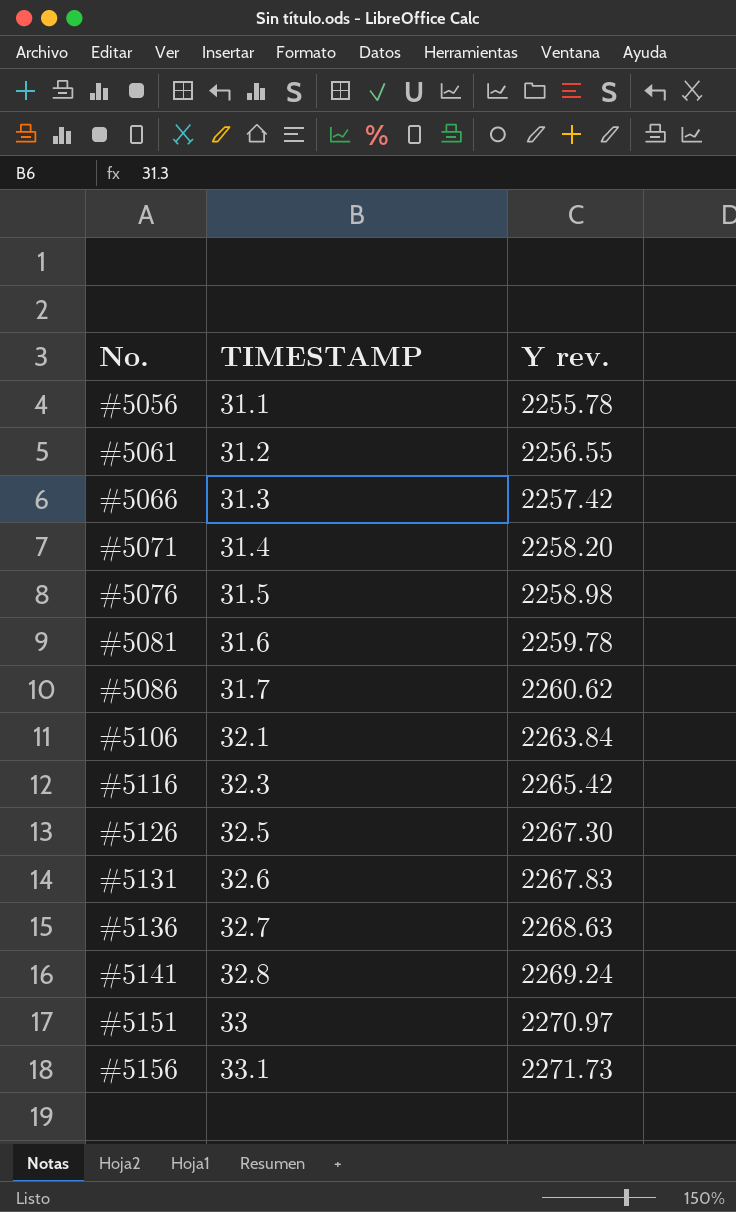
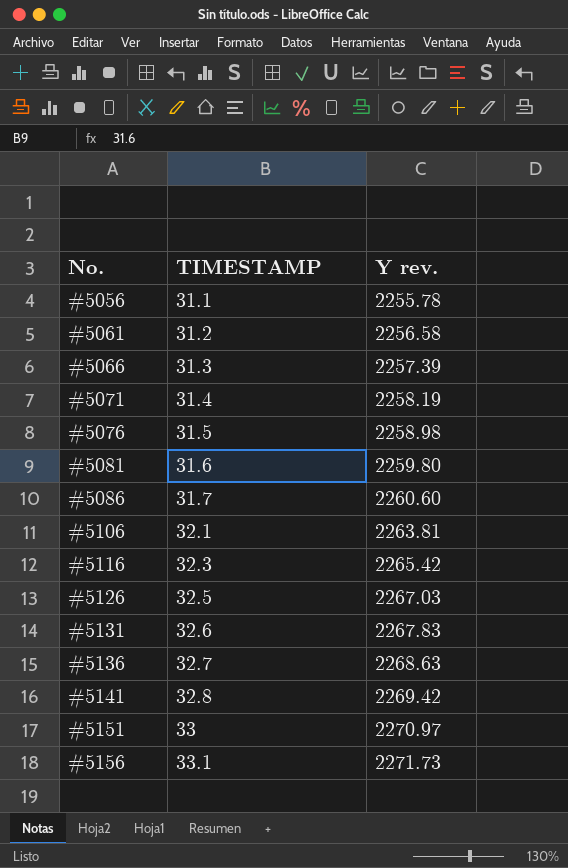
#5061 | Y rev.: 2256.55 -> 2256.58
#5066 | Y rev.: 2257.42 -> 2257.39
#5071 | Y rev.: 2258.20 -> 2258.19
#5081 | Y rev.: 2259.78 -> 2259.80
#5086 | Y rev.: 2260.62 -> 2260.60
#5106 | Y rev.: 2263.84 -> 2263.81
#5126 | Y rev.: 2267.30 -> 2267.03
#5141 | Y rev.: 2269.24 -> 2269.42

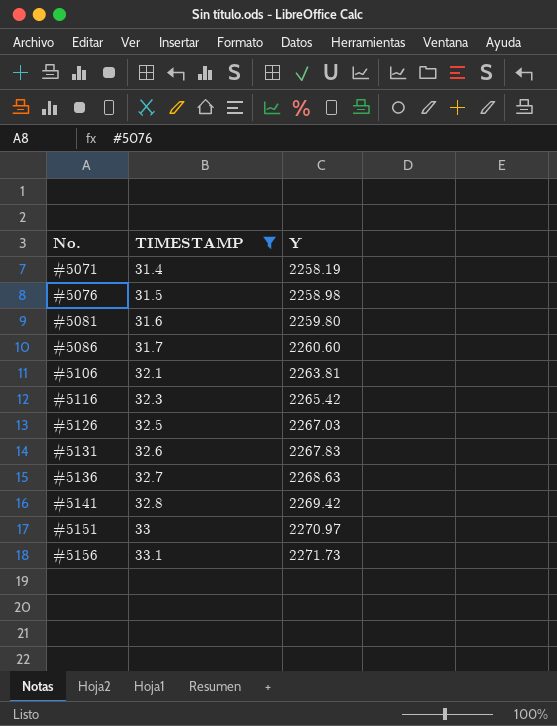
filter: none -> TIMESTAMP >= 31.4
column name: Y rev. -> Y

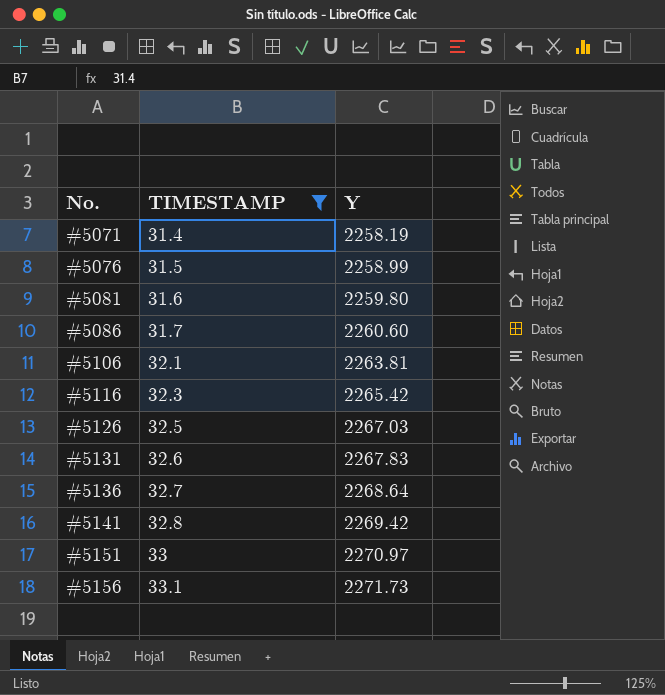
#5076 | Y: 2258.98 -> 2258.99
#5136 | Y: 2268.63 -> 2268.64

